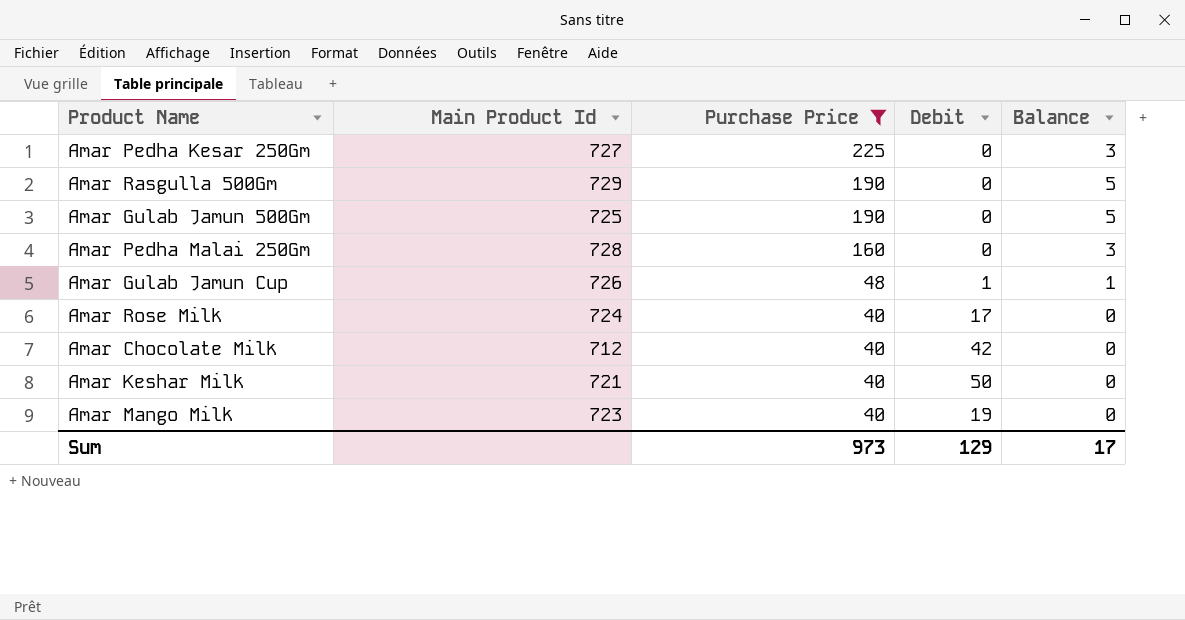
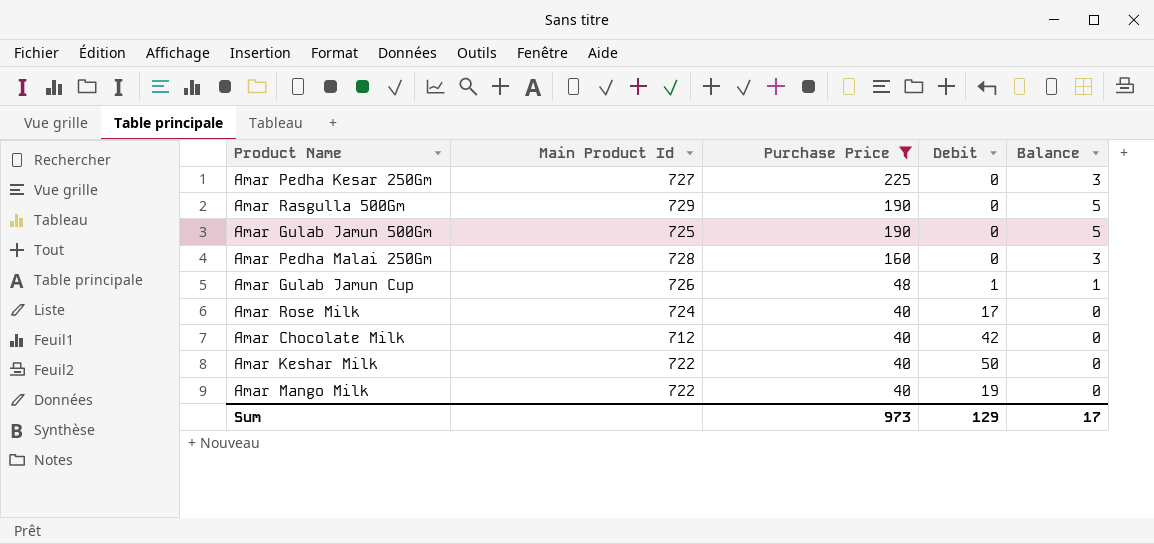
Amar Keshar Milk | Main Product Id: 721 -> 722
Amar Mango Milk | Main Product Id: 723 -> 722

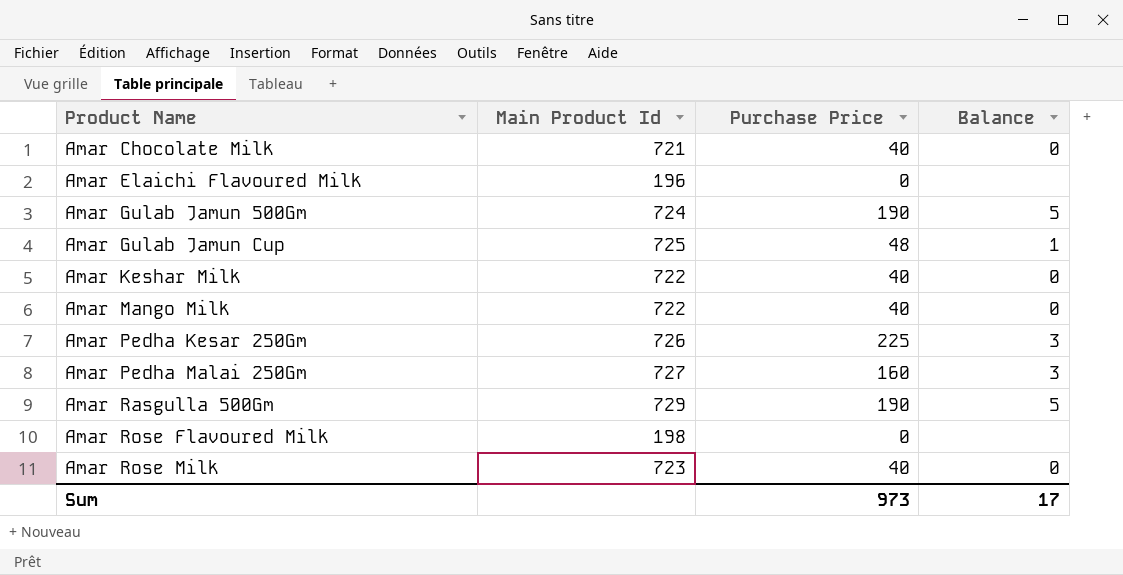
filter: Purchase Price != 0 -> none
row order: Purchase Price descending -> Product Name ascending
column Debit | position: 4 -> none
Amar Chocolate Milk | Main Product Id: 712 -> 721
Amar Gulab Jamun 500Gm | Main Product Id: 725 -> 724
Amar Gulab Jamun Cup | Main Product Id: 726 -> 725
Amar Pedha Kesar 250Gm | Main Product Id: 727 -> 726
Amar Pedha Malai 250Gm | Main Product Id: 728 -> 727
Amar Rose Milk | Main Product Id: 724 -> 723

